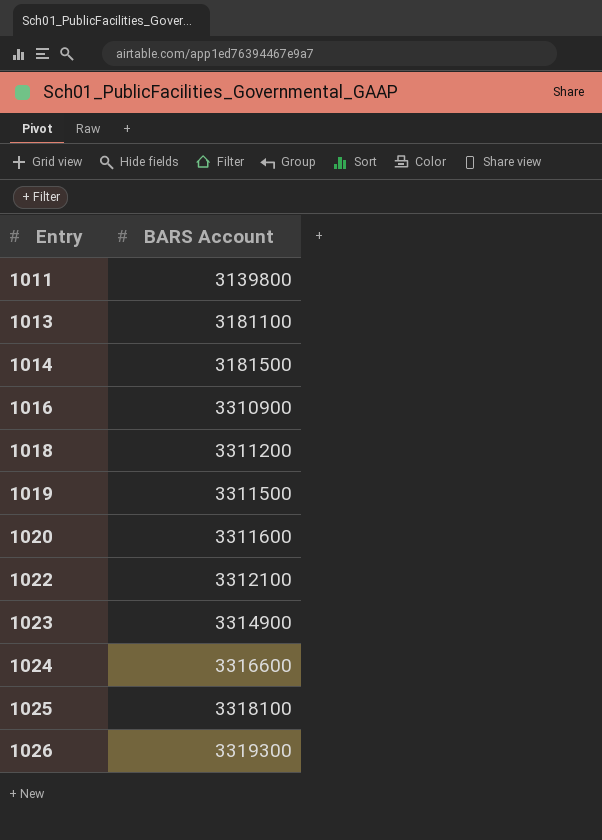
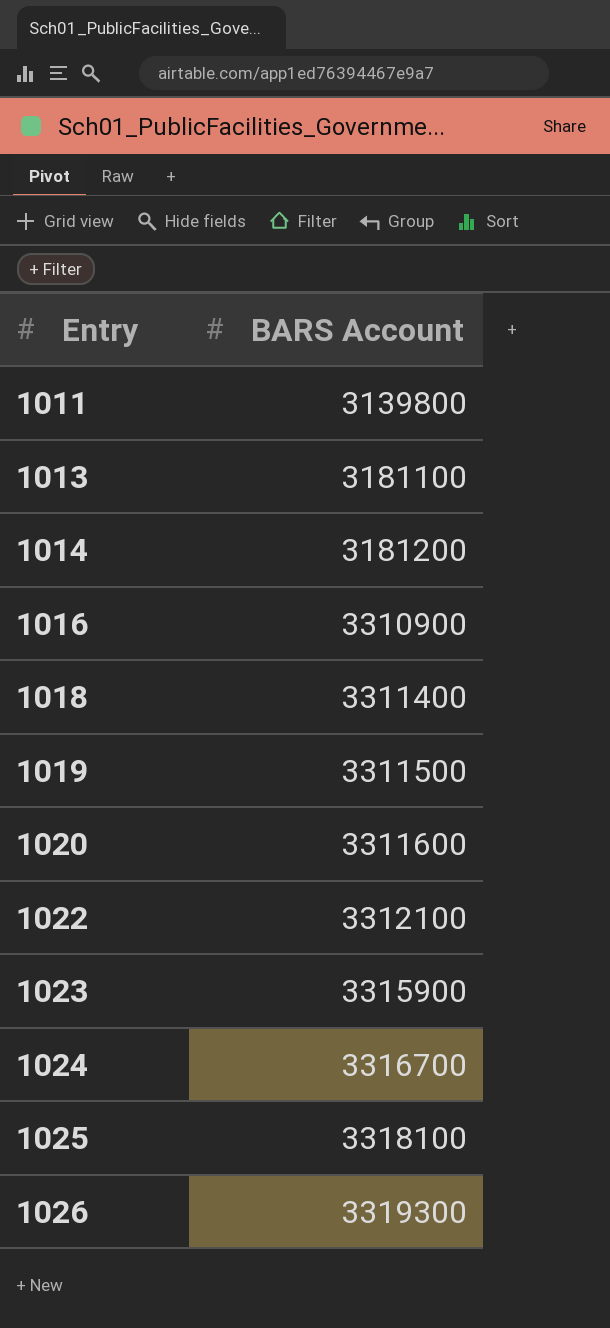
1014 | BARS Account: 3181500 -> 3181200
1018 | BARS Account: 3311200 -> 3311400
1023 | BARS Account: 3314900 -> 3315900
1024 | BARS Account: 3316600 -> 3316700

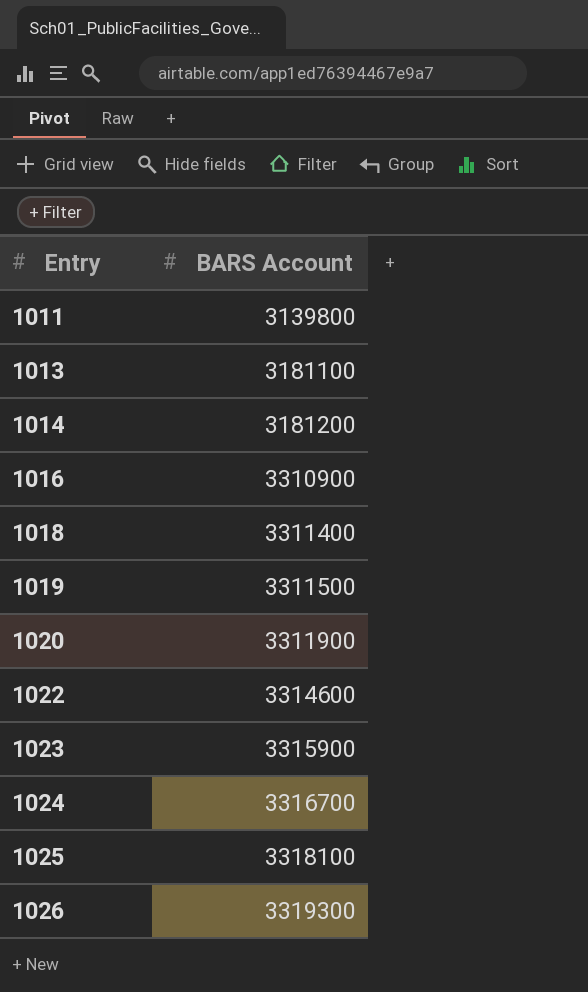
1020 | BARS Account: 3311600 -> 3311900
1022 | BARS Account: 3312100 -> 3314600

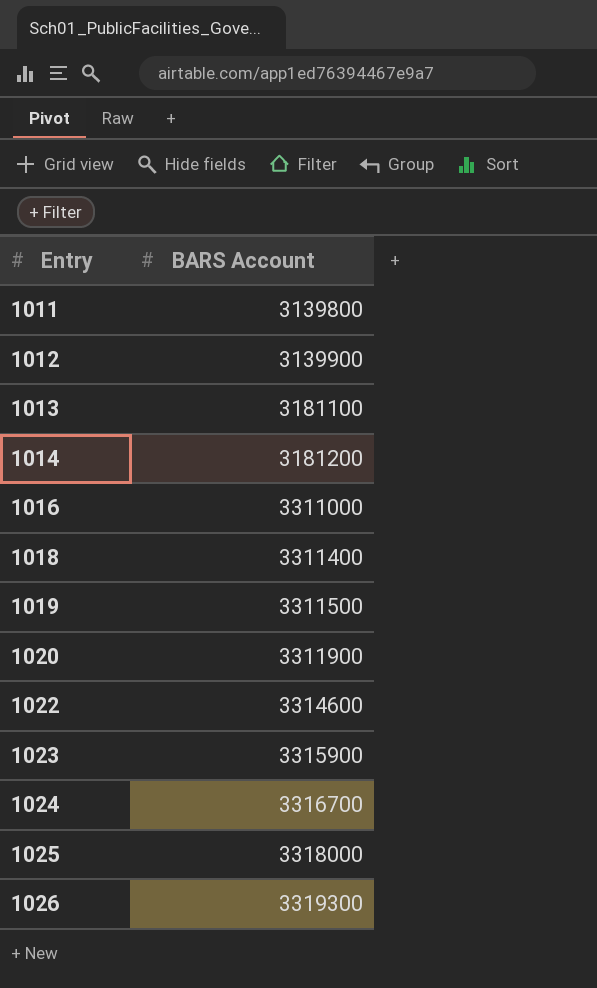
row 1012: none -> 3139900
1016 | BARS Account: 3310900 -> 3311000
1025 | BARS Account: 3318100 -> 3318000

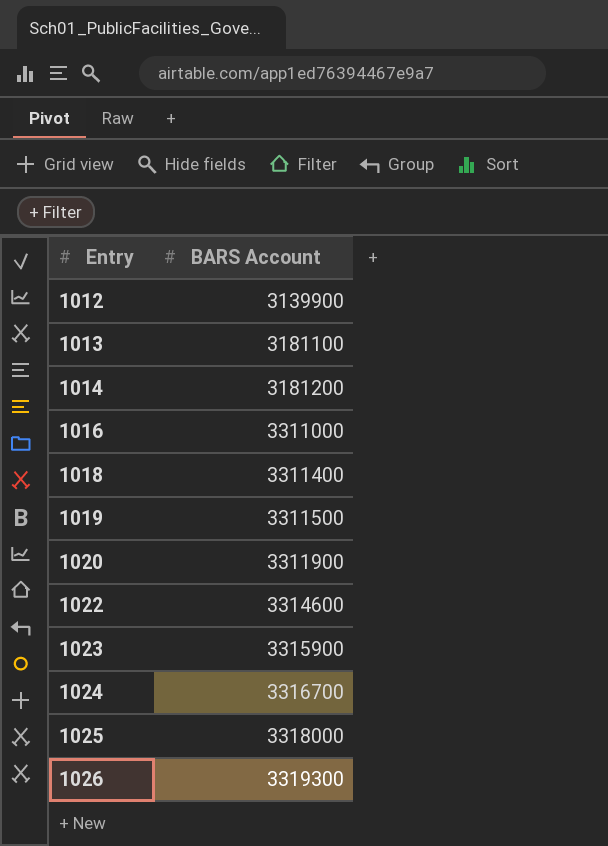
row 1011: 3139800 -> none

